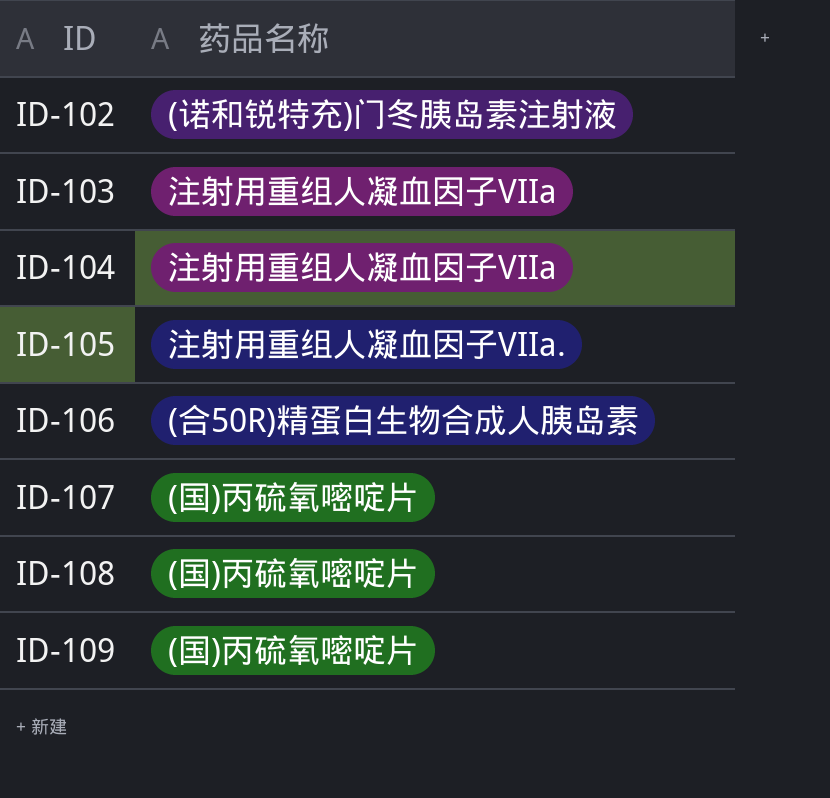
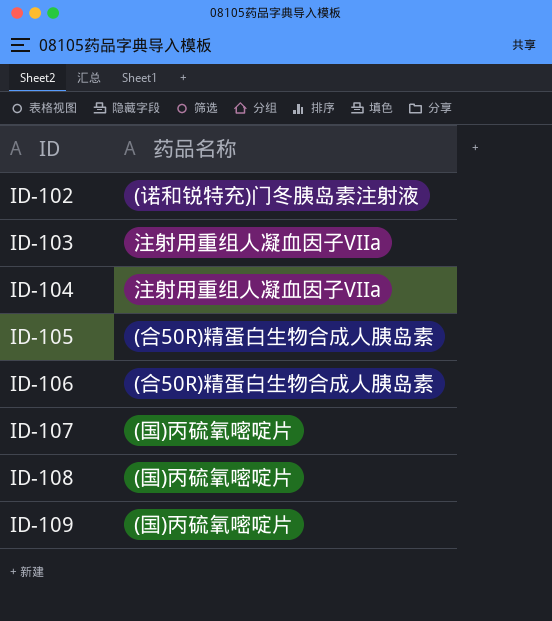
ID-105 | 药品名称: 注射用重组人凝血因子VIIa. -> (合50R)精蛋白生物合成人胰岛素

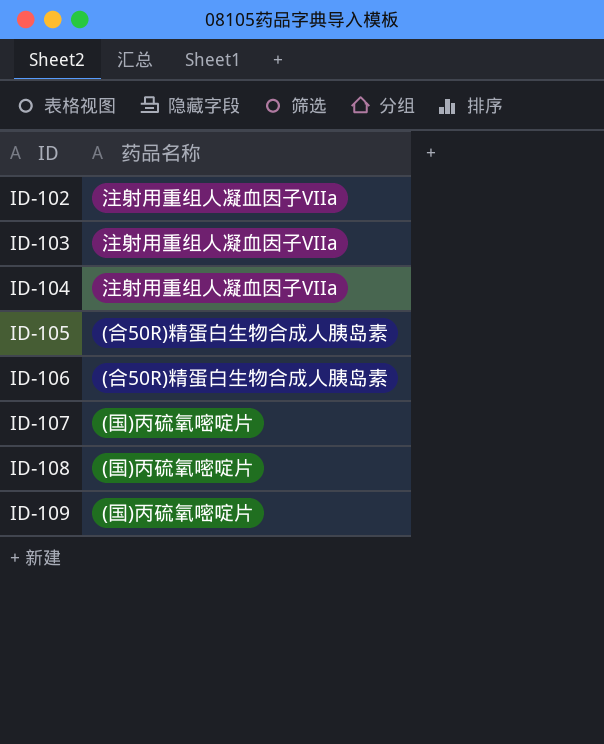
ID-102 | 药品名称: (诺和锐特充)门冬胰岛素注射液 -> 注射用重组人凝血因子VIIa

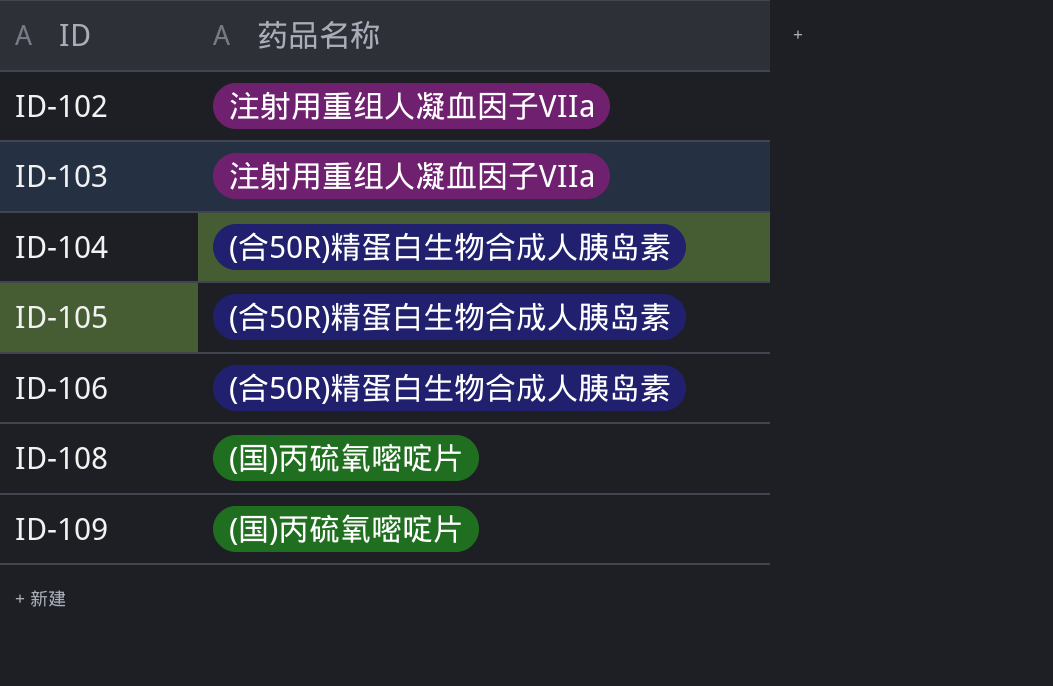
row ID-107: (国)丙硫氧嘧啶片 -> none
ID-104 | 药品名称: 注射用重组人凝血因子VIIa -> (合50R)精蛋白生物合成人胰岛素

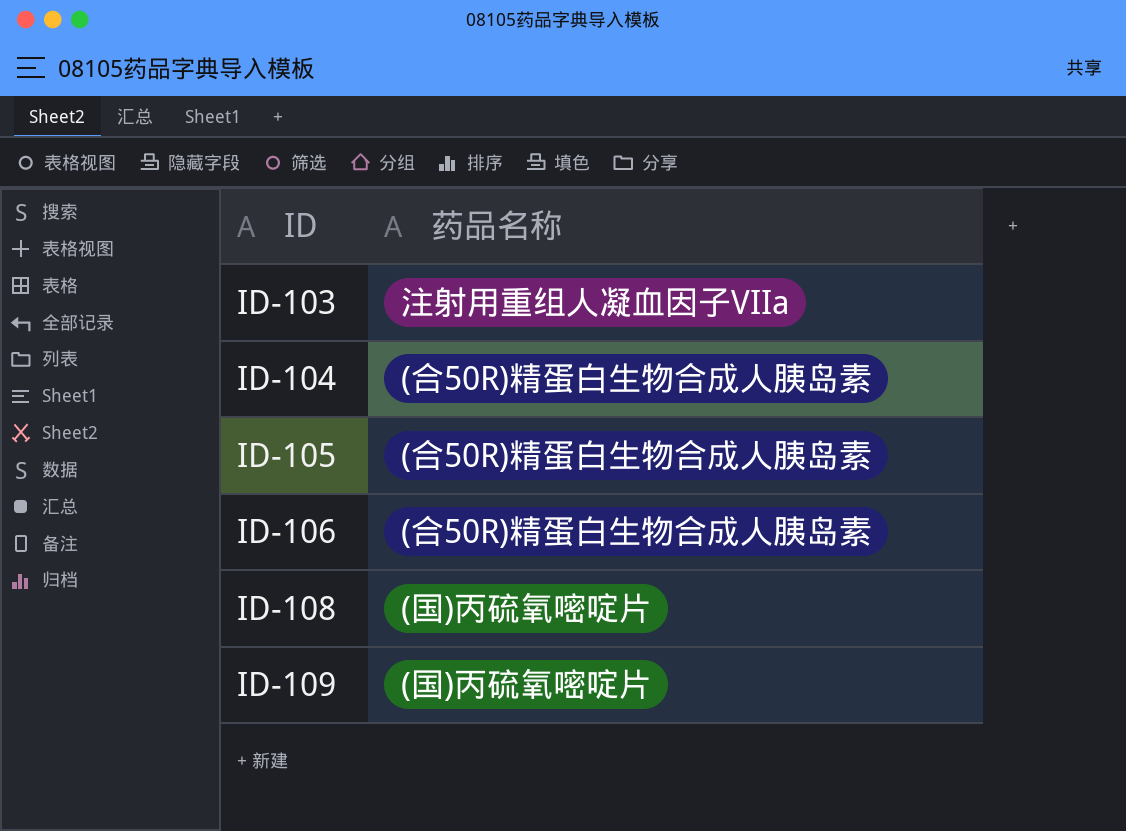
row ID-102: 注射用重组人凝血因子VIIa -> none

